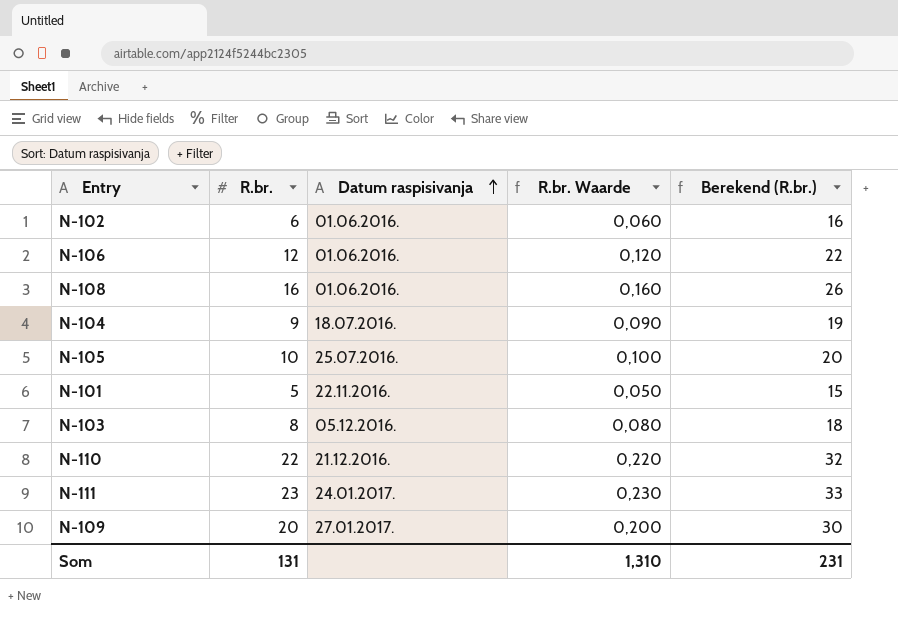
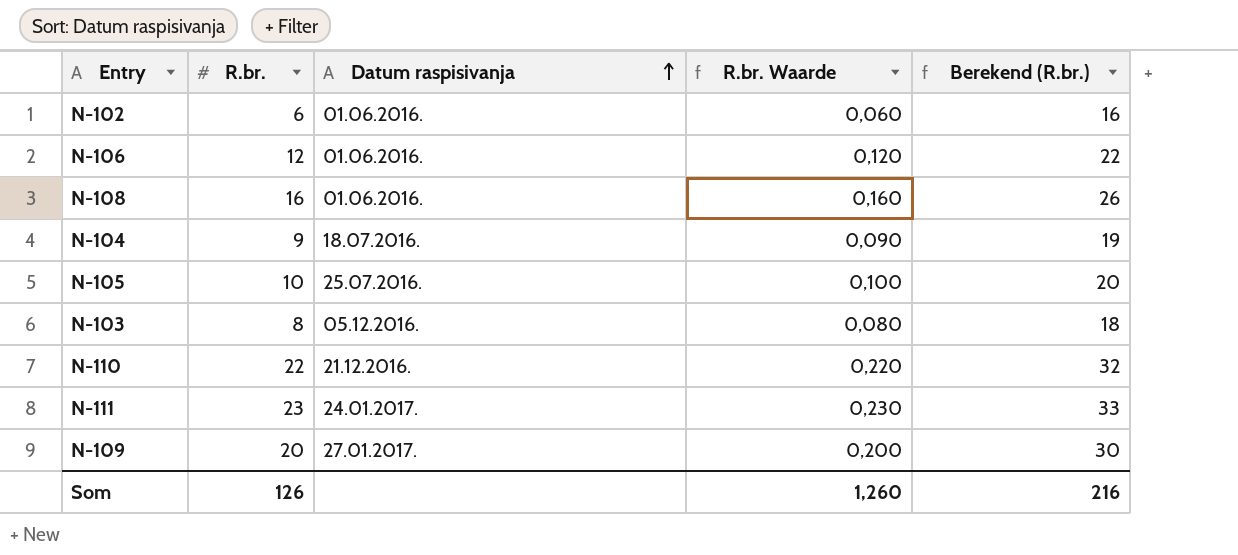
row N-101: 5 | 22.11.2016. | 0,050 | 15 -> none
Som | R.br.: 131 -> 126
Som | R.br. Waarde: 1,310 -> 1,260
Som | Berekend (R.br.): 231 -> 216

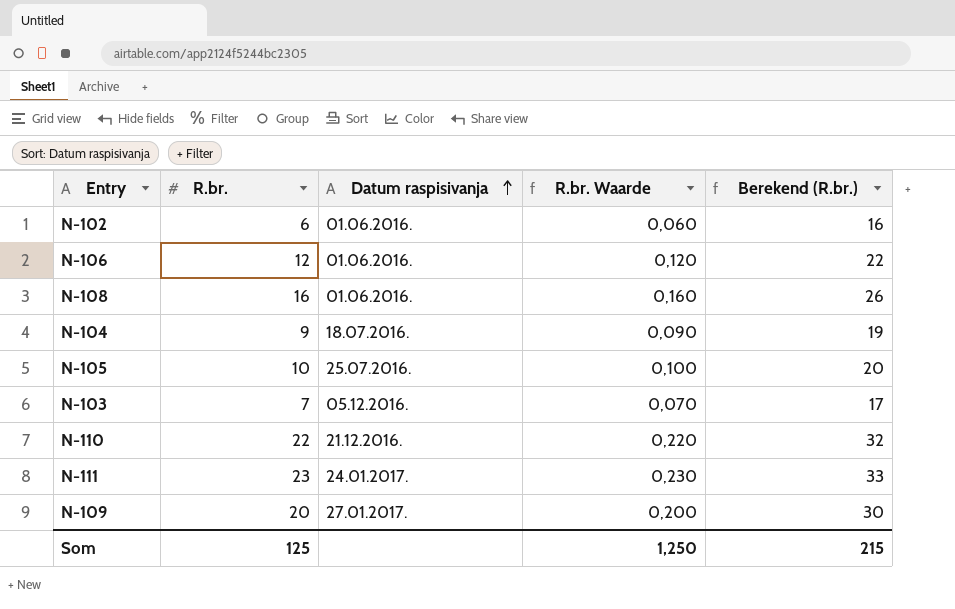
N-103 | R.br.: 8 -> 7
N-103 | R.br. Waarde: 0,080 -> 0,070
N-103 | Berekend (R.br.): 18 -> 17
Som | R.br.: 126 -> 125
Som | R.br. Waarde: 1,260 -> 1,250
Som | Berekend (R.br.): 216 -> 215

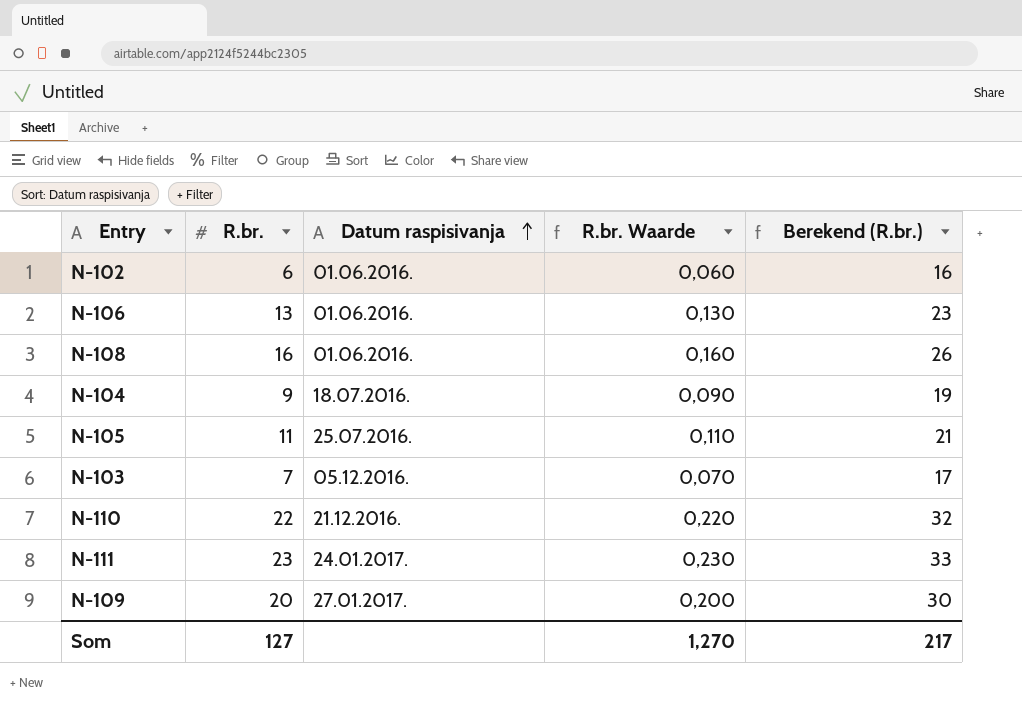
N-106 | R.br.: 12 -> 13
N-106 | R.br. Waarde: 0,120 -> 0,130
N-106 | Berekend (R.br.): 22 -> 23
N-105 | R.br.: 10 -> 11
N-105 | R.br. Waarde: 0,100 -> 0,110
N-105 | Berekend (R.br.): 20 -> 21
Som | R.br.: 125 -> 127
Som | R.br. Waarde: 1,250 -> 1,270
Som | Berekend (R.br.): 215 -> 217

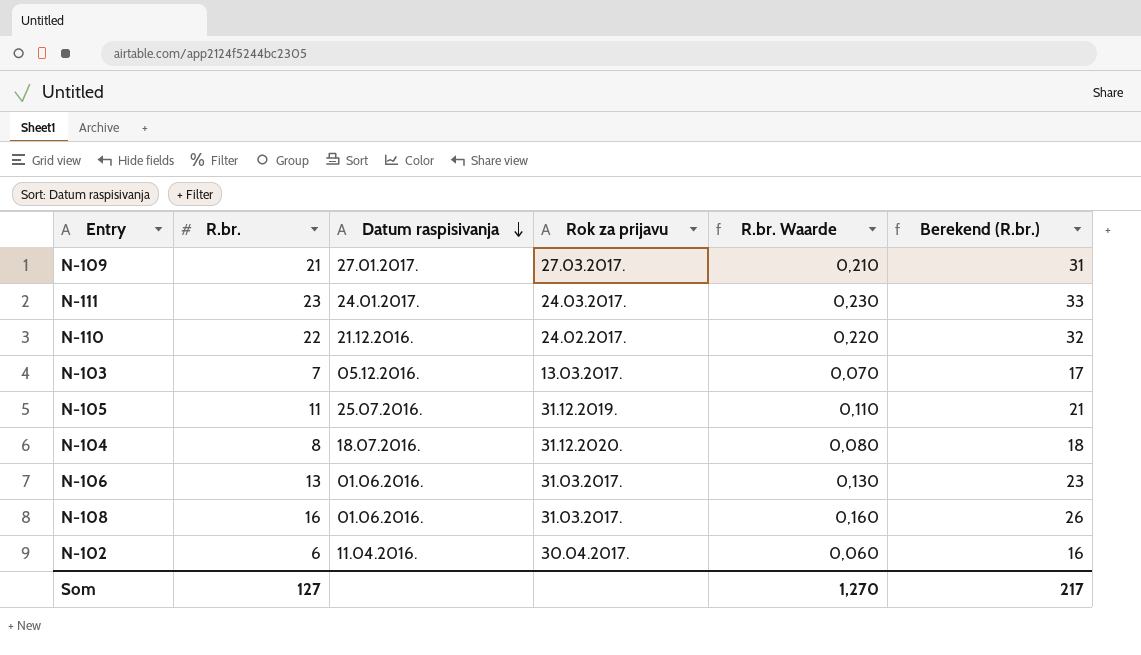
row order: Datum raspisivanja ascending -> Datum raspisivanja descending
column Rok za prijavu | position: none -> 4
N-109 | R.br.: 20 -> 21
N-109 | R.br. Waarde: 0,200 -> 0,210
N-109 | Berekend (R.br.): 30 -> 31
N-104 | R.br.: 9 -> 8
N-104 | R.br. Waarde: 0,090 -> 0,080
N-104 | Berekend (R.br.): 19 -> 18
N-102 | Datum raspisivanja: 01.06.2016. -> 11.04.2016.

